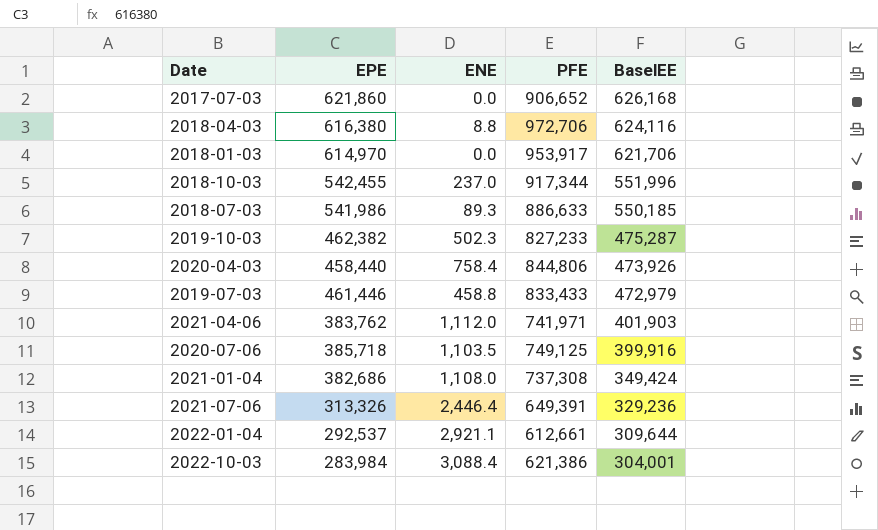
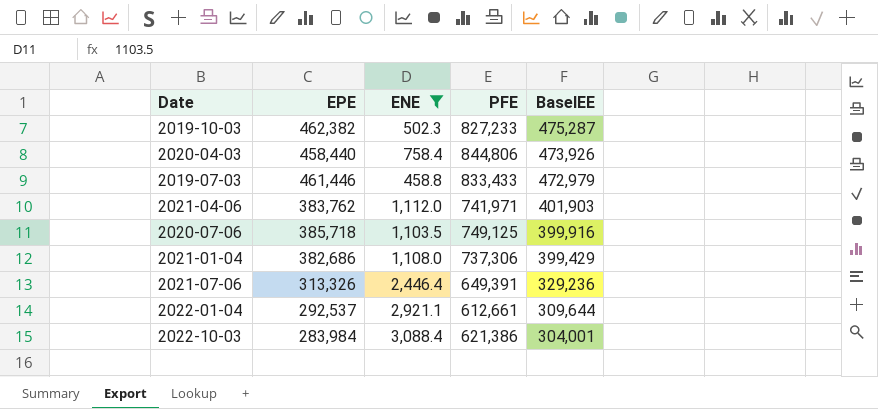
filter: none -> ENE >= 458.8
2021-01-04 | PFE: 737,308 -> 737,306
2021-01-04 | BaselEE: 349,424 -> 399,429

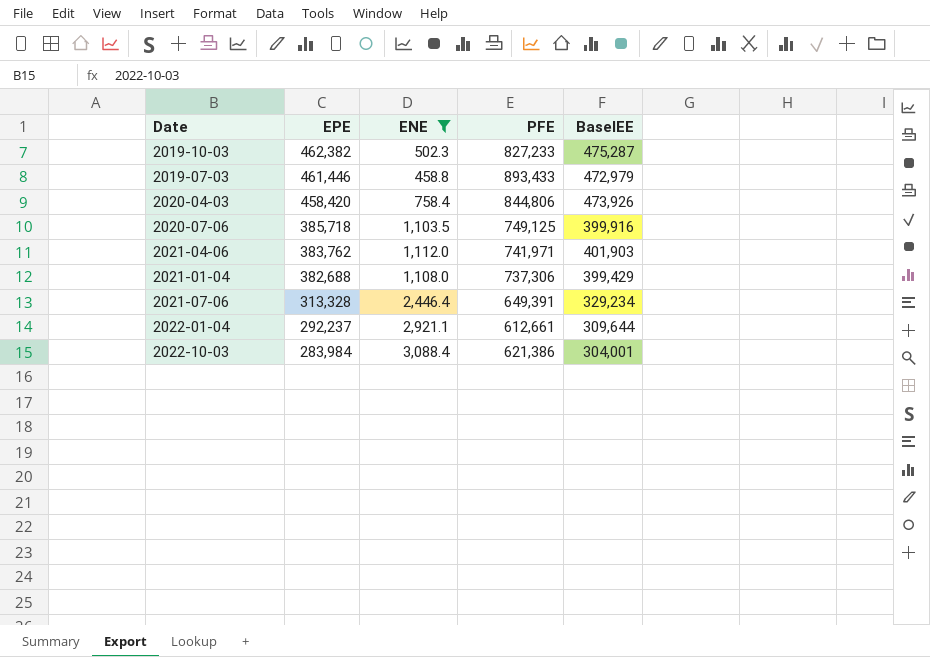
row order: BaselEE descending -> EPE descending
2019-07-03 | PFE: 833,433 -> 893,433
2020-04-03 | EPE: 458,440 -> 458,420
2021-01-04 | EPE: 382,686 -> 382,688
2021-07-06 | EPE: 313,326 -> 313,328
2021-07-06 | BaselEE: 329,236 -> 329,234
2022-01-04 | EPE: 292,537 -> 292,237

